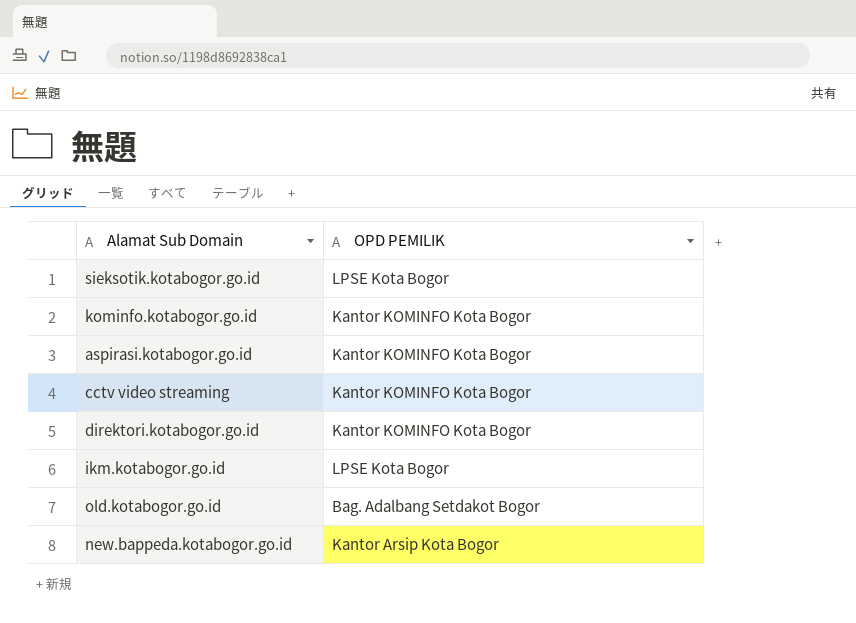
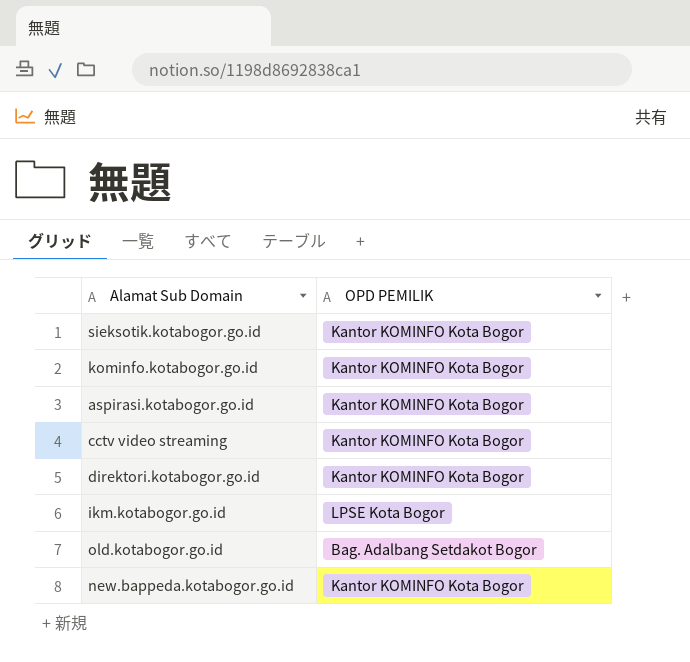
sieksotik.kotabogor.go.id | OPD PEMILIK: LPSE Kota Bogor -> Kantor KOMINFO Kota Bogor
new.bappeda.kotabogor.go.id | OPD PEMILIK: Kantor Arsip Kota Bogor -> Kantor KOMINFO Kota Bogor

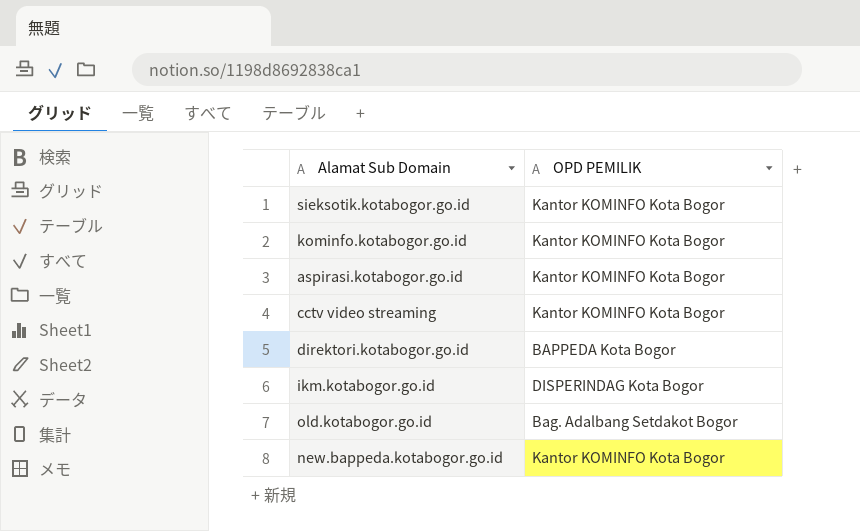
direktori.kotabogor.go.id | OPD PEMILIK: Kantor KOMINFO Kota Bogor -> BAPPEDA Kota Bogor
ikm.kotabogor.go.id | OPD PEMILIK: LPSE Kota Bogor -> DISPERINDAG Kota Bogor

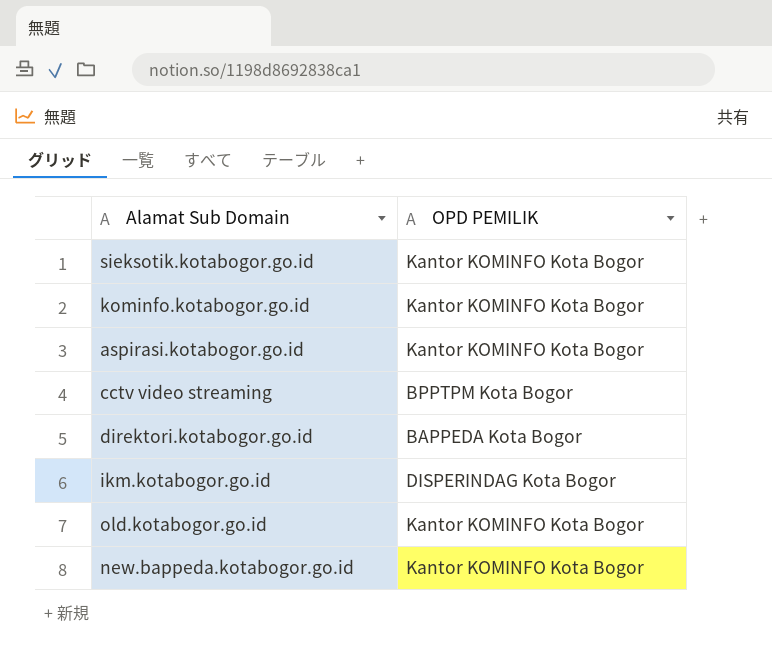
cctv video streaming | OPD PEMILIK: Kantor KOMINFO Kota Bogor -> BPPTPM Kota Bogor
old.kotabogor.go.id | OPD PEMILIK: Bag. Adalbang Setdakot Bogor -> Kantor KOMINFO Kota Bogor

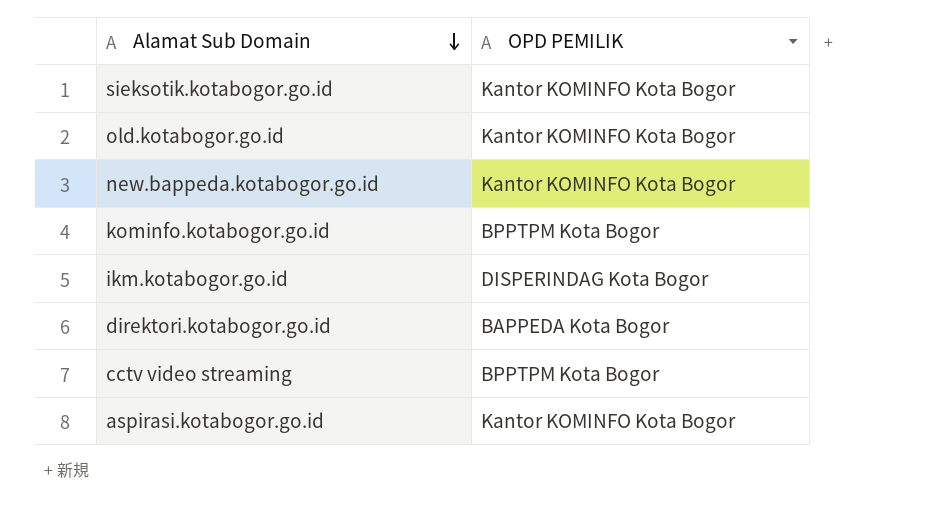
row order: none -> Alamat Sub Domain descending
kominfo.kotabogor.go.id | OPD PEMILIK: Kantor KOMINFO Kota Bogor -> BPPTPM Kota Bogor

